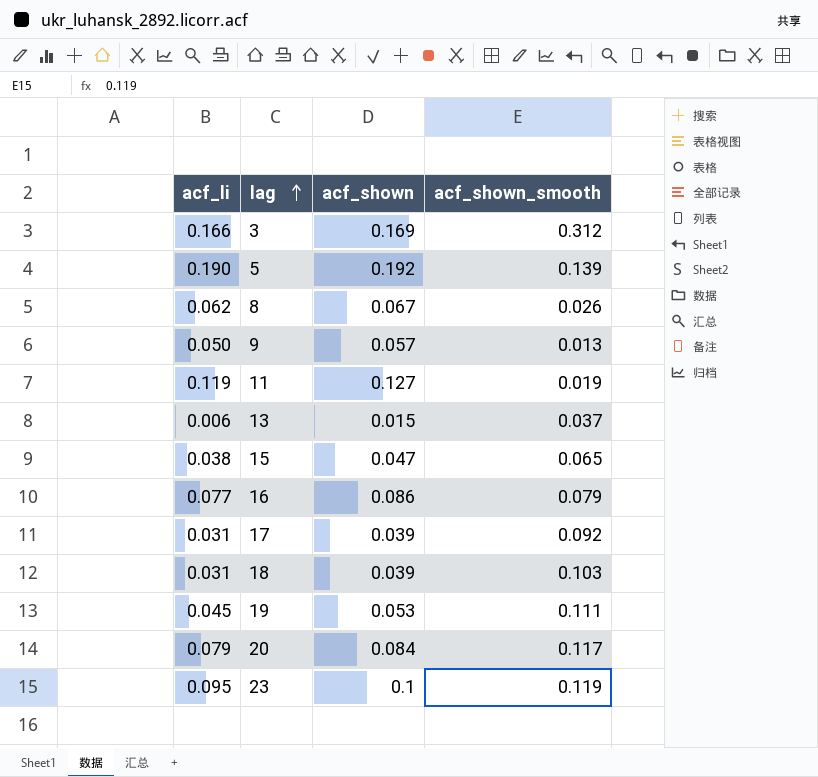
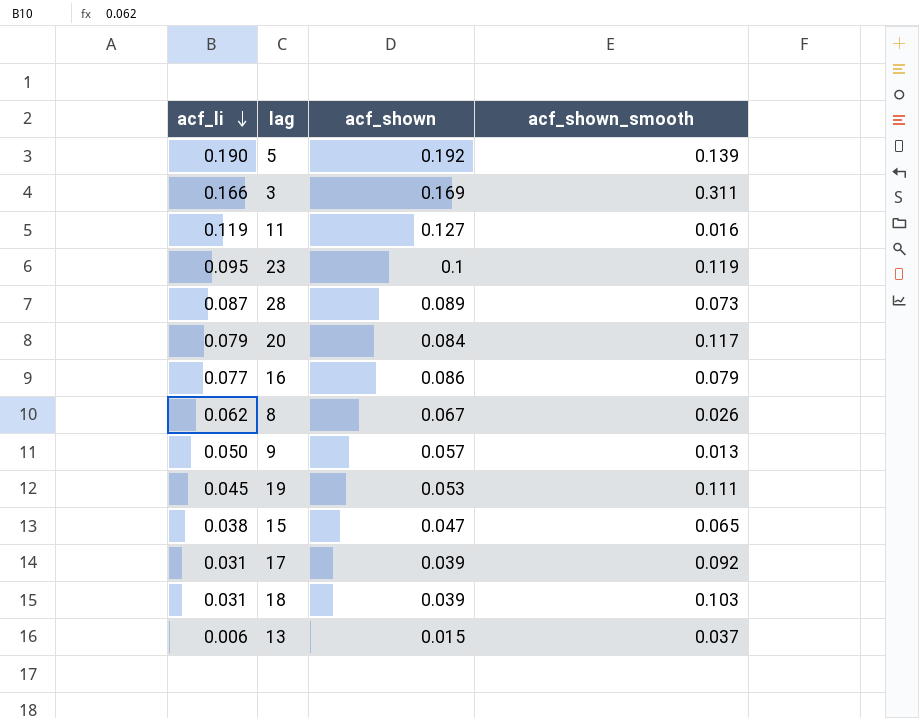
row order: lag ascending -> acf_li descending
3 | acf_shown_smooth: 0.312 -> 0.311
11 | acf_shown_smooth: 0.019 -> 0.016
row 28: none -> 0.087 | 0.089 | 0.073

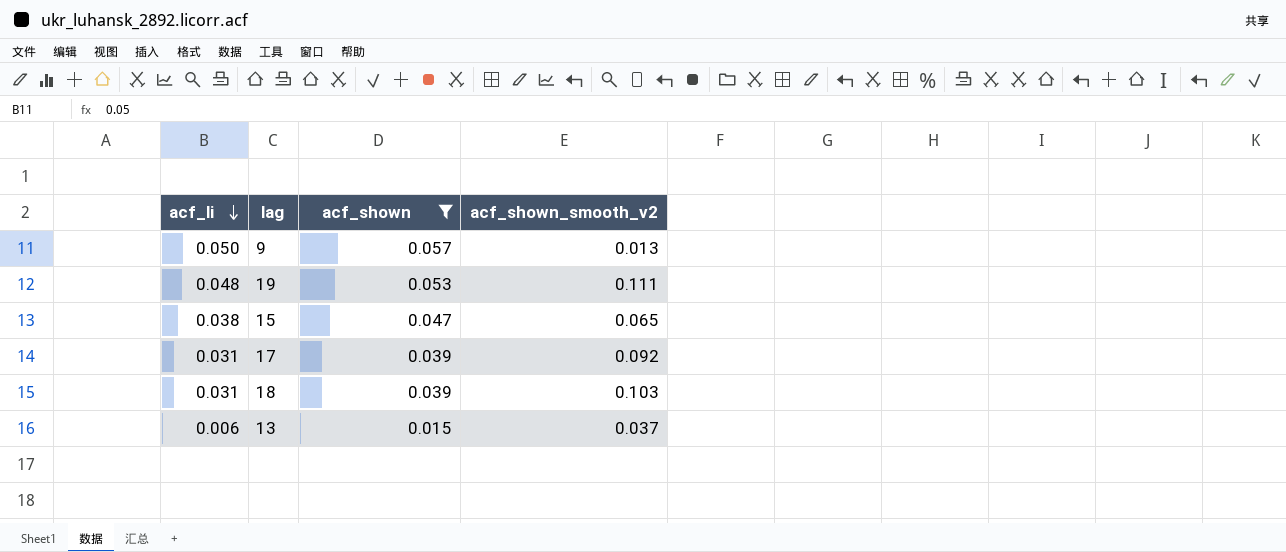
filter: none -> acf_shown <= 0.057
column name: acf_shown_smooth -> acf_shown_smooth_v2
19 | acf_li: 0.045 -> 0.048

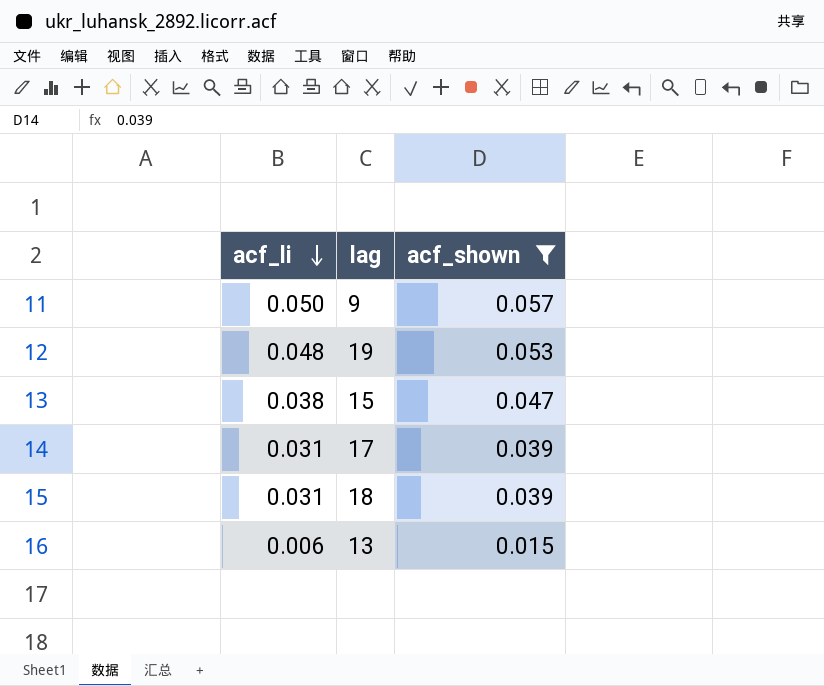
column acf_shown_smooth_v2 | position: 4 -> none

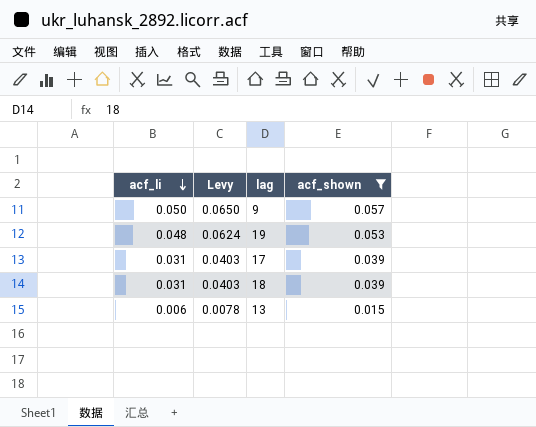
column Levy | formula: none -> [acf_li] * 1.3
row 15: 0.038 | 0.047 -> none

